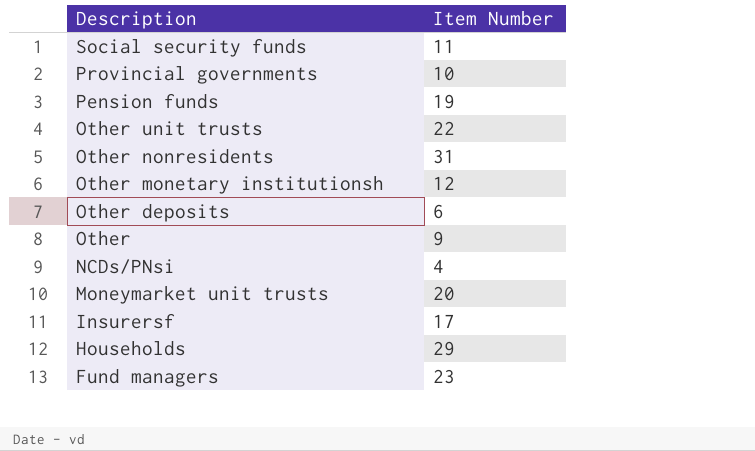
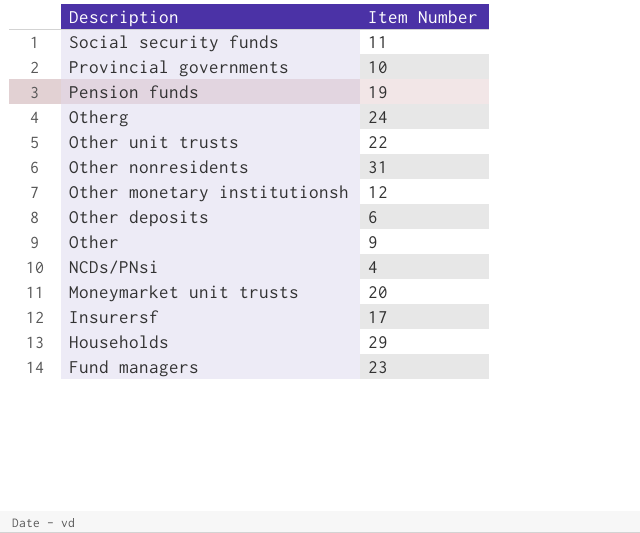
row Otherg: none -> 24

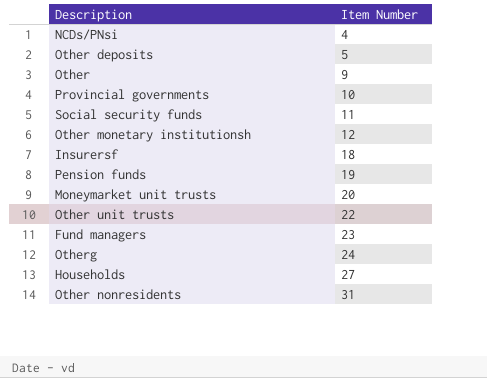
row order: Description descending -> Item Number ascending
Other deposits | Item Number: 6 -> 5
Insurersf | Item Number: 17 -> 18
Households | Item Number: 29 -> 27

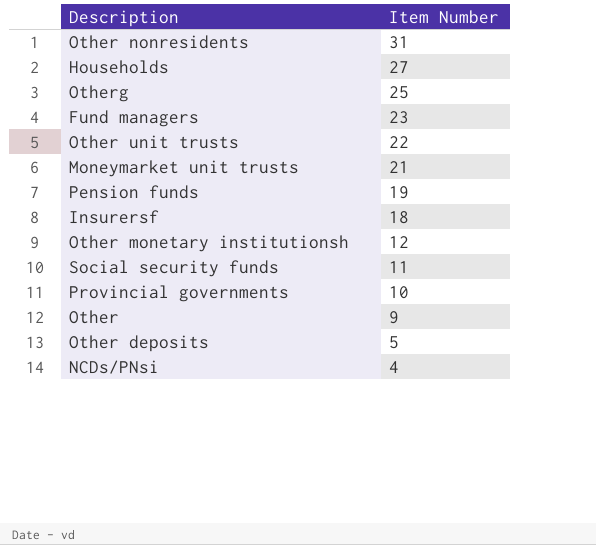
row order: Item Number ascending -> Item Number descending
Otherg | Item Number: 24 -> 25
Moneymarket unit trusts | Item Number: 20 -> 21

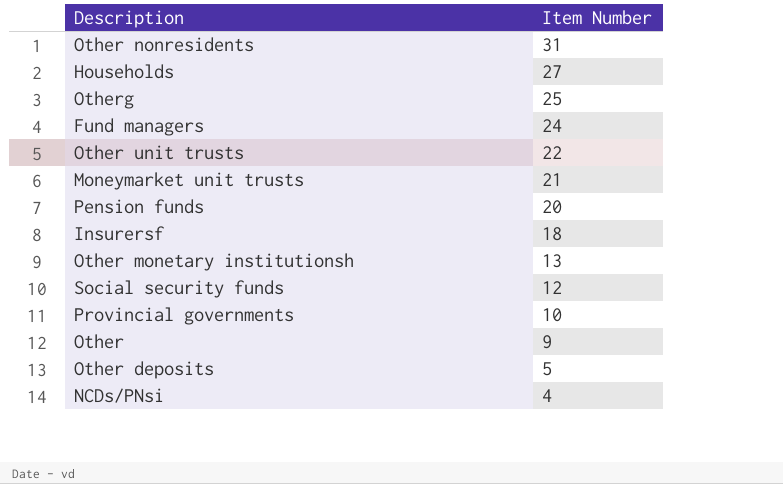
Fund managers | Item Number: 23 -> 24
Pension funds | Item Number: 19 -> 20
Other monetary institutionsh | Item Number: 12 -> 13
Social security funds | Item Number: 11 -> 12

